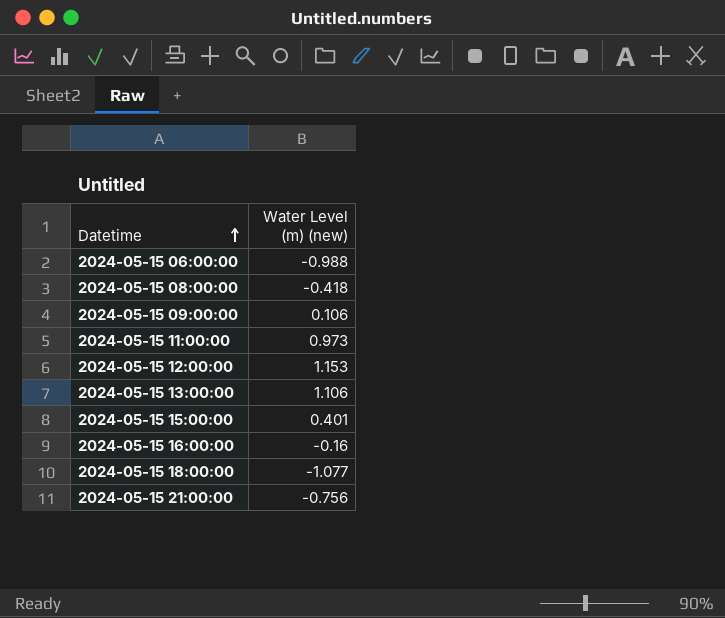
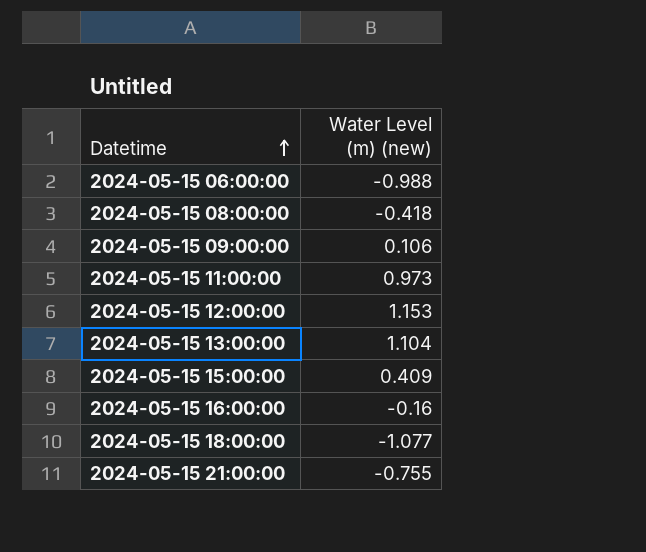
2024-05-15 13:00:00 | Water Level (m) (new): 1.106 -> 1.104
2024-05-15 15:00:00 | Water Level (m) (new): 0.401 -> 0.409
2024-05-15 21:00:00 | Water Level (m) (new): -0.756 -> -0.755

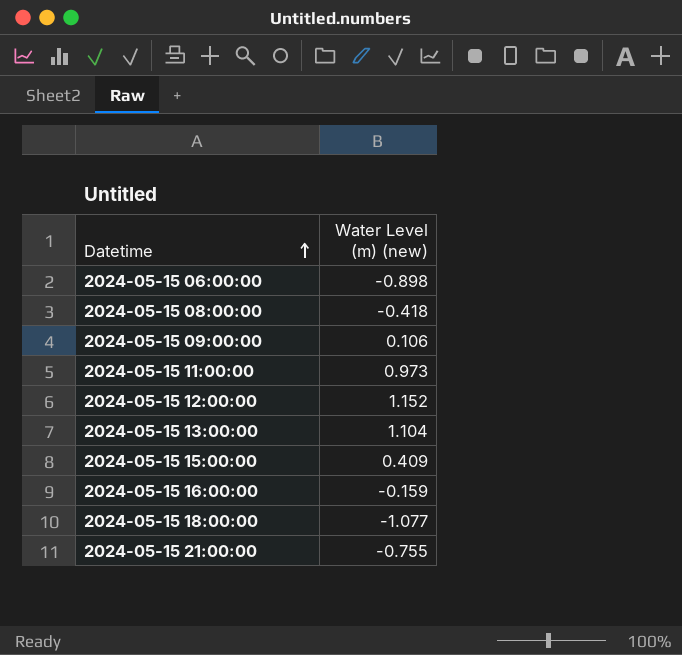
2024-05-15 06:00:00 | Water Level (m) (new): -0.988 -> -0.898
2024-05-15 12:00:00 | Water Level (m) (new): 1.153 -> 1.152
2024-05-15 16:00:00 | Water Level (m) (new): -0.16 -> -0.159

